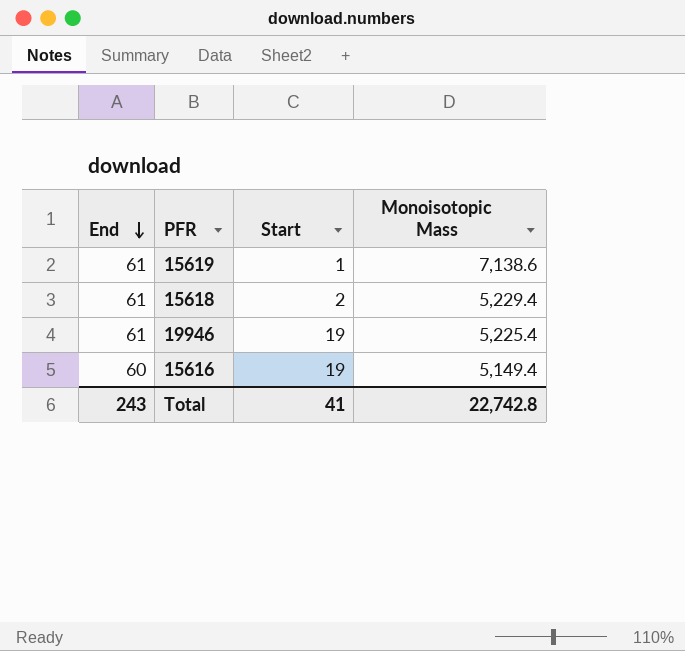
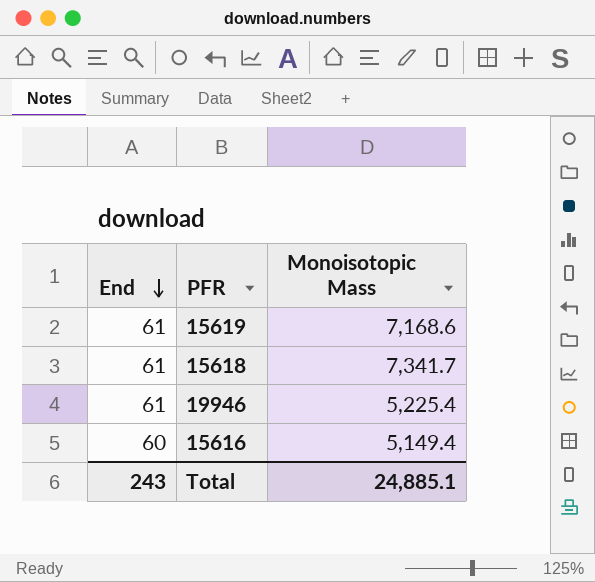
column Start | position: 3 -> none
15619 | Monoisotopic Mass: 7,138.6 -> 7,168.6
15618 | Monoisotopic Mass: 5,229.4 -> 7,341.7
Total | Monoisotopic Mass: 22,742.8 -> 24,885.1

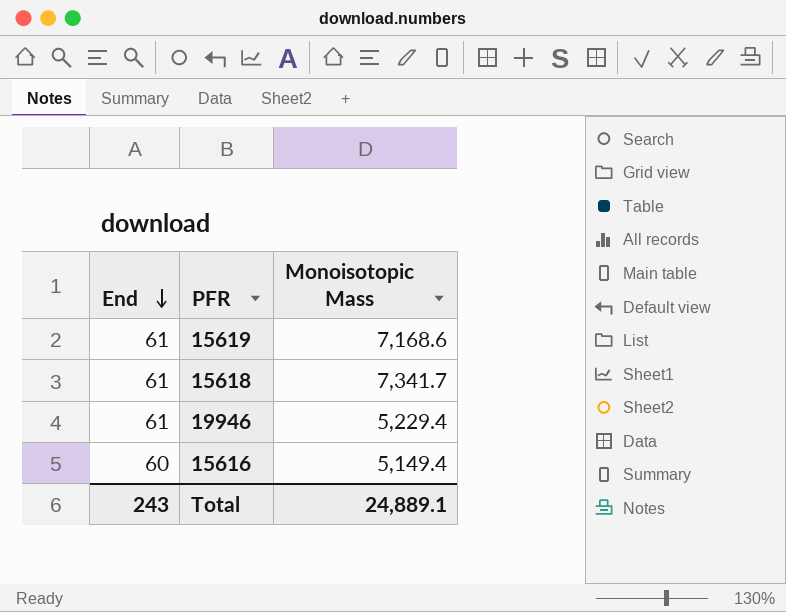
19946 | Monoisotopic Mass: 5,225.4 -> 5,229.4
Total | Monoisotopic Mass: 24,885.1 -> 24,889.1

